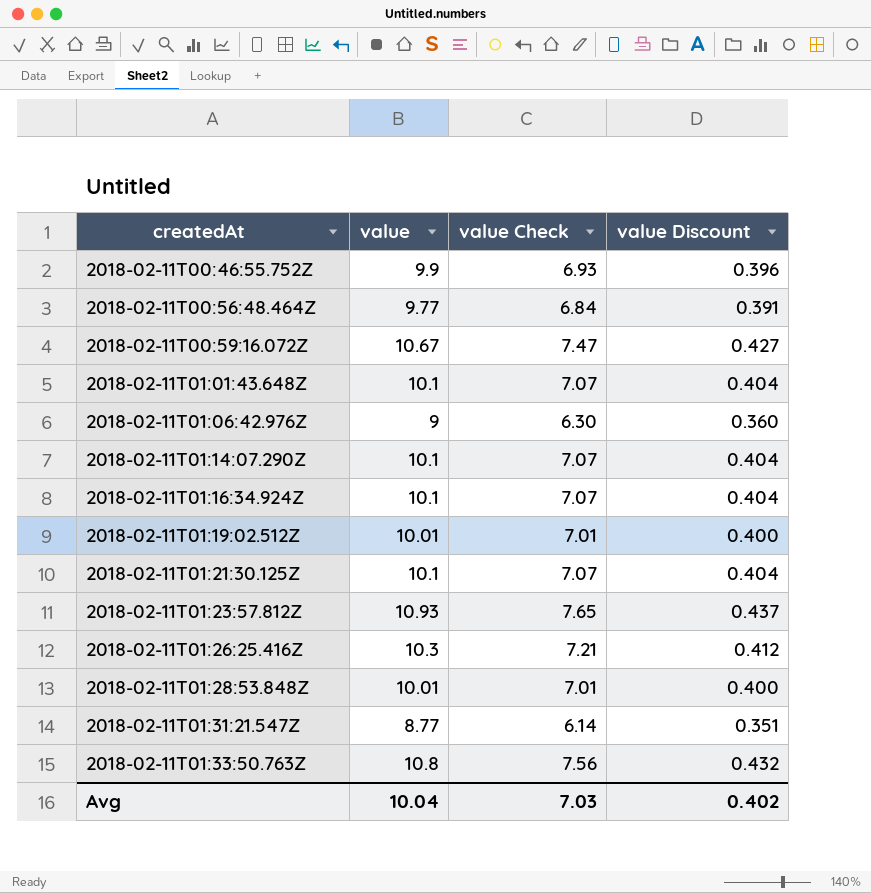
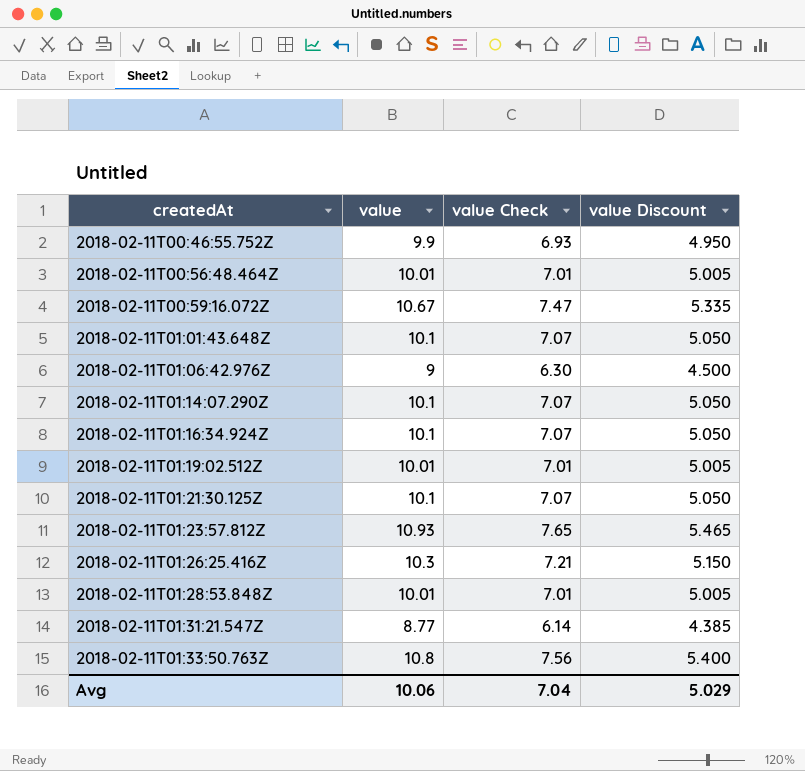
column value Discount | formula: [value] * 0.04 -> [value] * 0.5
2018-02-11T00:56:48.464Z | value: 9.77 -> 10.01
2018-02-11T00:56:48.464Z | value Check: 6.84 -> 7.01
Avg | value: 10.04 -> 10.06
Avg | value Check: 7.03 -> 7.04
Avg | value Discount: 0.402 -> 5.029

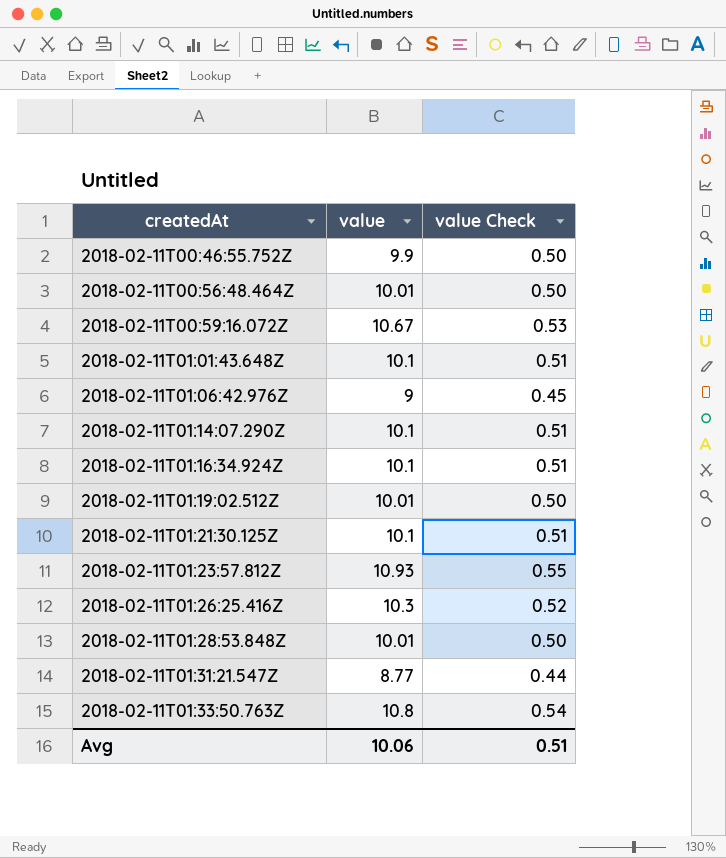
column value Discount | formula: [value] * 0.5 -> none
column value Check | formula: [value] * 0.7 -> [value] * 0.05
Avg | value Check: 7.04 -> 0.51

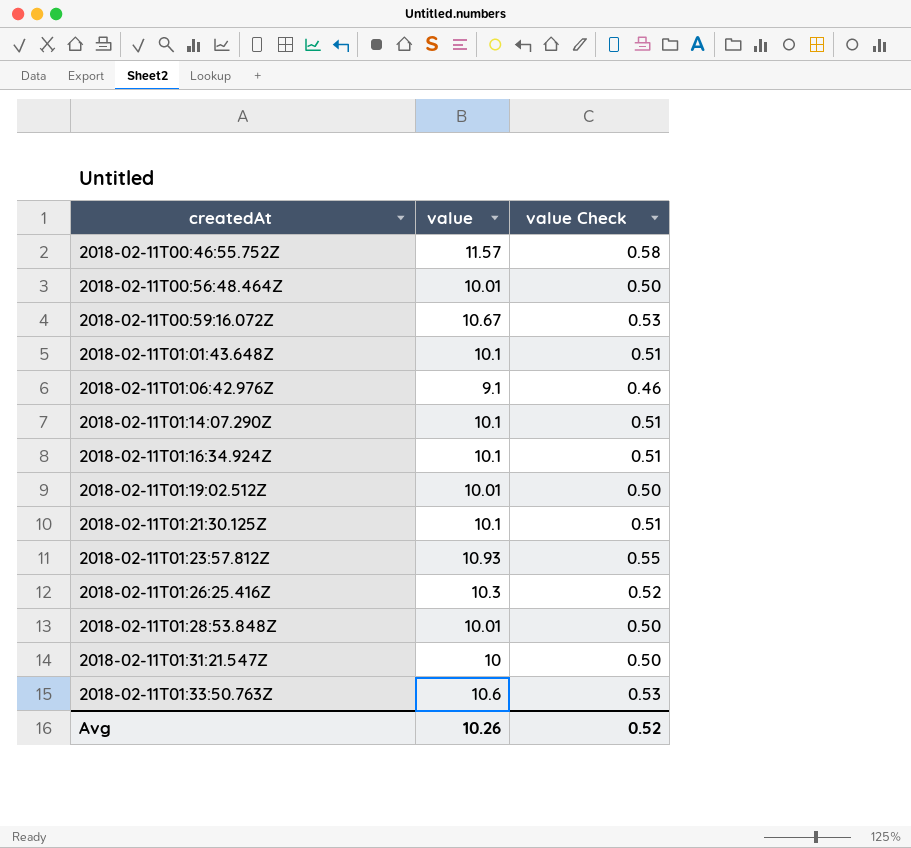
2018-02-11T00:46:55.752Z | value: 9.9 -> 11.57
2018-02-11T00:46:55.752Z | value Check: 0.50 -> 0.58
2018-02-11T01:06:42.976Z | value: 9 -> 9.1
2018-02-11T01:06:42.976Z | value Check: 0.45 -> 0.46
2018-02-11T01:31:21.547Z | value: 8.77 -> 10
2018-02-11T01:31:21.547Z | value Check: 0.44 -> 0.50
2018-02-11T01:33:50.763Z | value: 10.8 -> 10.6
2018-02-11T01:33:50.763Z | value Check: 0.54 -> 0.53
Avg | value: 10.06 -> 10.26
Avg | value Check: 0.51 -> 0.52

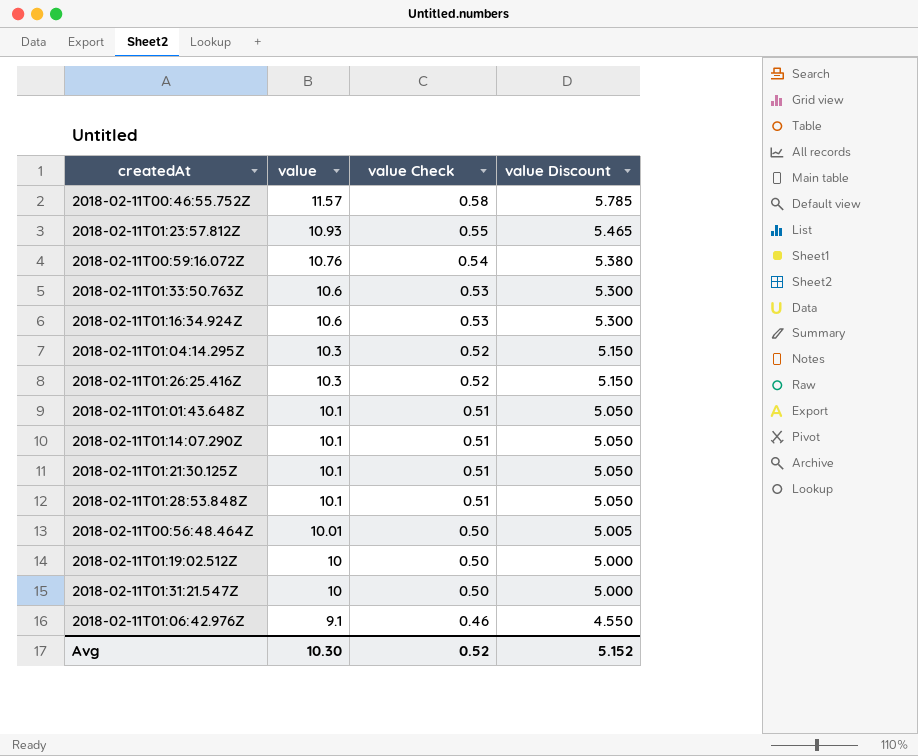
row order: createdAt ascending -> value descending
column value Discount | formula: none -> [value] * 0.5
2018-02-11T00:59:16.072Z | value: 10.67 -> 10.76
2018-02-11T00:59:16.072Z | value Check: 0.53 -> 0.54
2018-02-11T01:16:34.924Z | value: 10.1 -> 10.6
2018-02-11T01:16:34.924Z | value Check: 0.51 -> 0.53
row 2018-02-11T01:04:14.295Z: none -> 10.3 | 0.52 | 5.150
2018-02-11T01:28:53.848Z | value: 10.01 -> 10.1
2018-02-11T01:28:53.848Z | value Check: 0.50 -> 0.51
2018-02-11T01:19:02.512Z | value: 10.01 -> 10
Avg | value: 10.26 -> 10.30

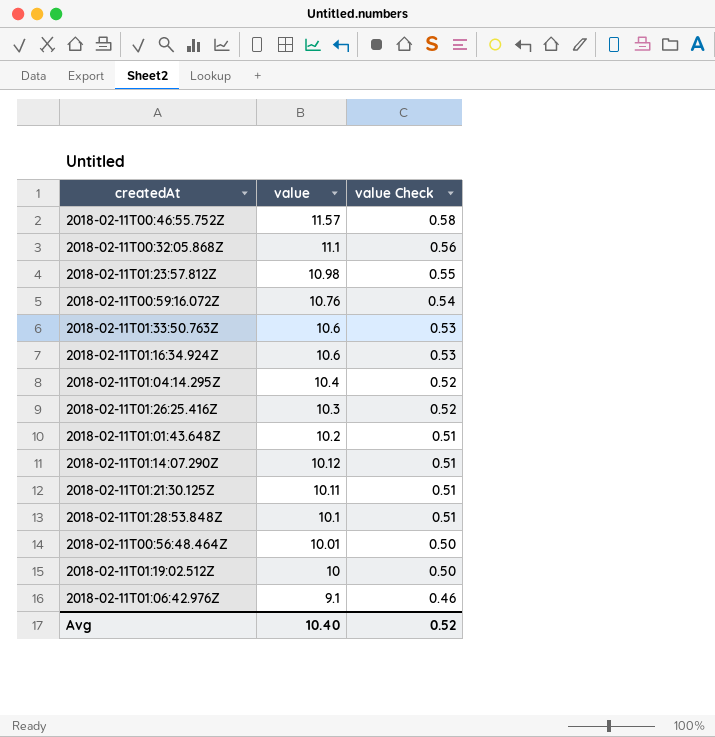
column value Discount | formula: [value] * 0.5 -> none
row 2018-02-11T01:31:21.547Z: 10 | 0.50 | 5.000 -> none
row 2018-02-11T00:32:05.868Z: none -> 11.1 | 0.56
2018-02-11T01:23:57.812Z | value: 10.93 -> 10.98
2018-02-11T01:04:14.295Z | value: 10.3 -> 10.4
2018-02-11T01:01:43.648Z | value: 10.1 -> 10.2
2018-02-11T01:14:07.290Z | value: 10.1 -> 10.12
2018-02-11T01:21:30.125Z | value: 10.1 -> 10.11
Avg | value: 10.30 -> 10.40

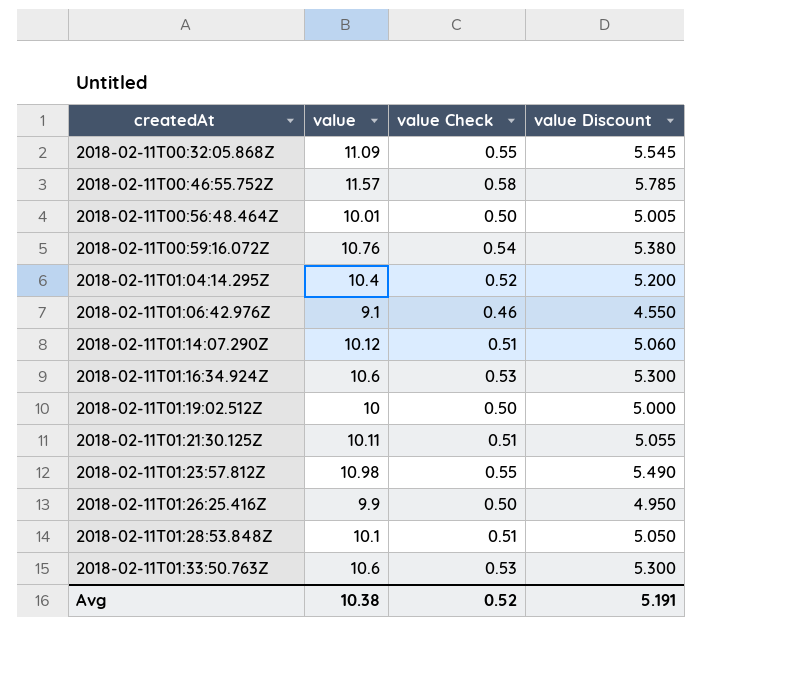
row order: value descending -> createdAt ascending
column value Discount | formula: none -> [value] * 0.5
row 2018-02-11T01:01:43.648Z: 10.2 | 0.51 -> none
2018-02-11T00:32:05.868Z | value: 11.1 -> 11.09
2018-02-11T00:32:05.868Z | value Check: 0.56 -> 0.55
2018-02-11T01:26:25.416Z | value: 10.3 -> 9.9
2018-02-11T01:26:25.416Z | value Check: 0.52 -> 0.50
Avg | value: 10.40 -> 10.38

